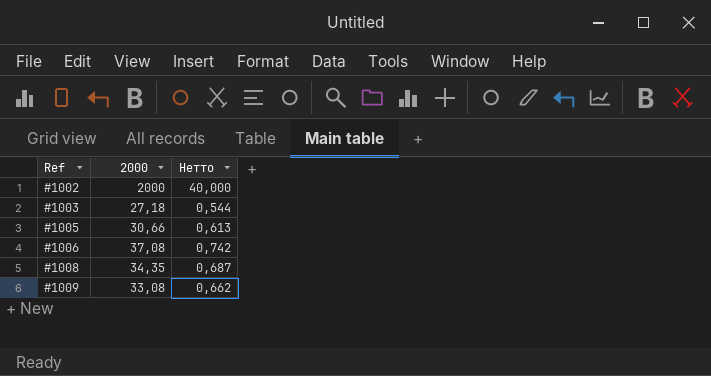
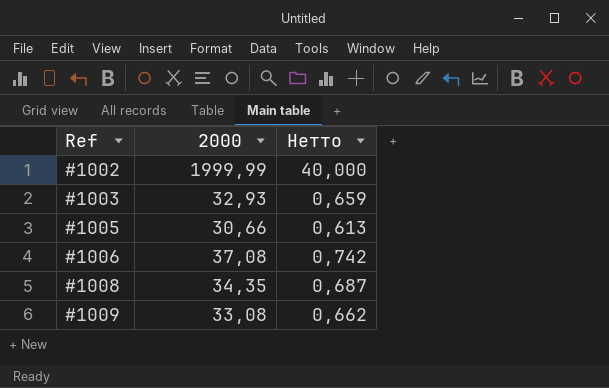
#1002 | 2000: 2000 -> 1999,99
#1003 | 2000: 27,18 -> 32,93
#1003 | Нетто: 0,544 -> 0,659

